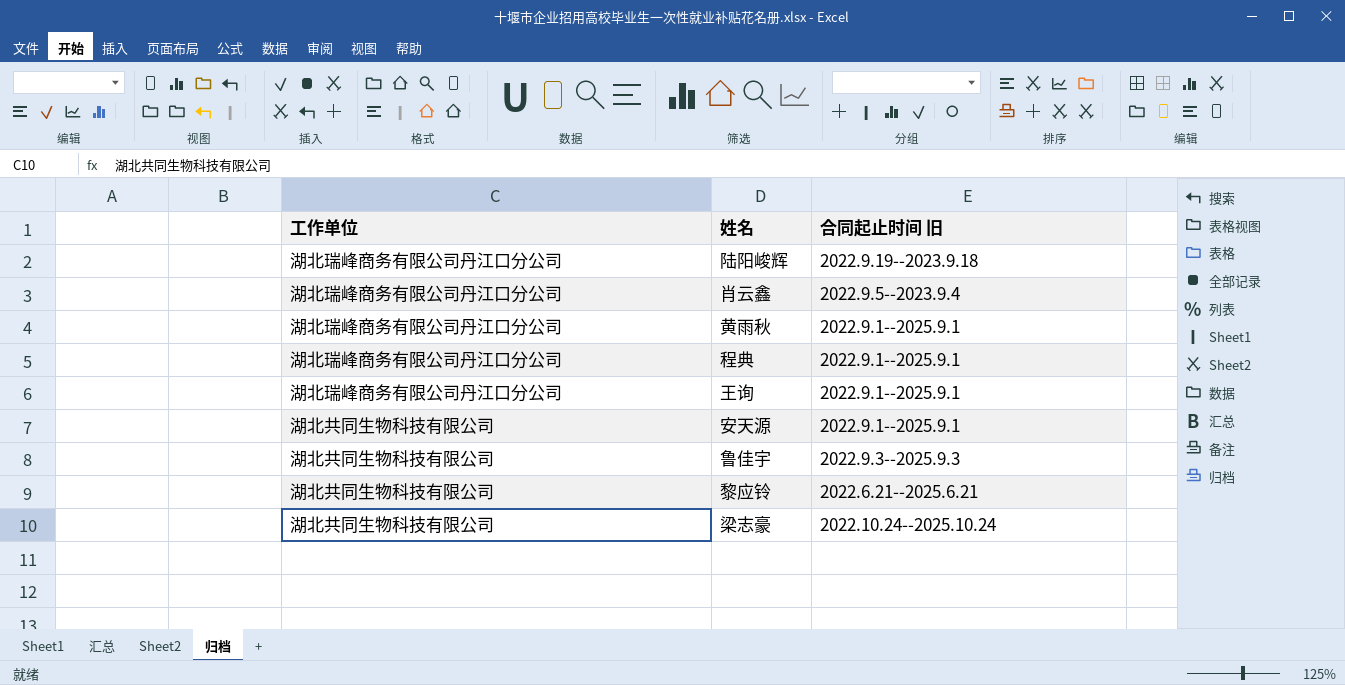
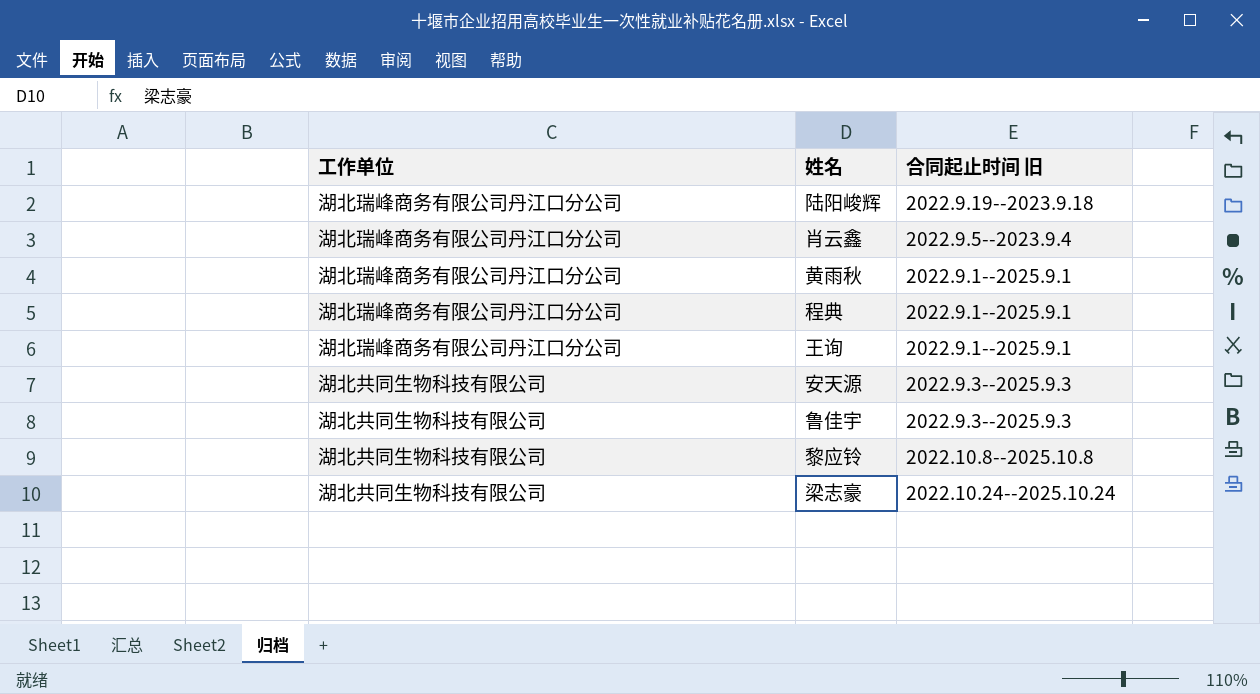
安天源 | 合同起止时间 旧: 2022.9.1--2025.9.1 -> 2022.9.3--2025.9.3
黎应铃 | 合同起止时间 旧: 2022.6.21--2025.6.21 -> 2022.10.8--2025.10.8

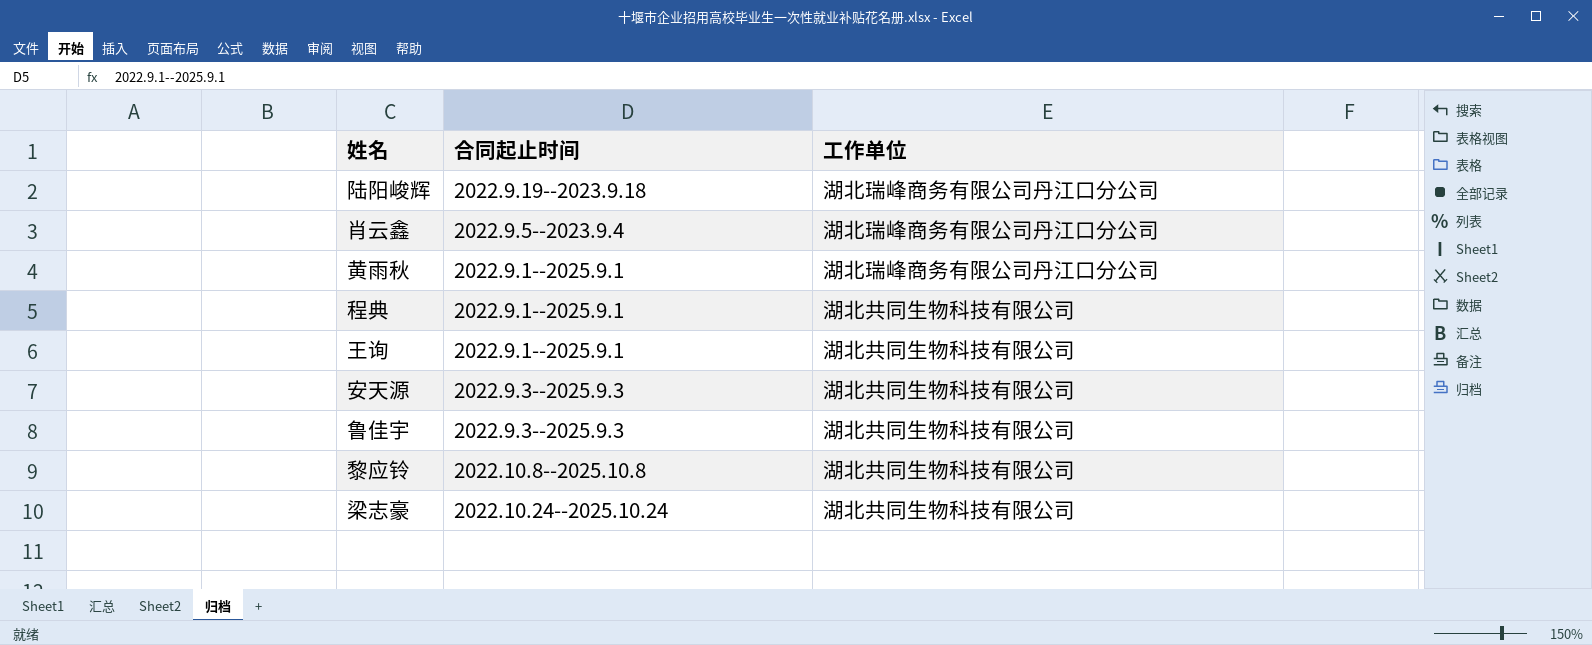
column name: 合同起止时间 旧 -> 合同起止时间
column 工作单位 | position: 1 -> 3
程典 | 工作单位: 湖北瑞峰商务有限公司丹江口分公司 -> 湖北共同生物科技有限公司
王询 | 工作单位: 湖北瑞峰商务有限公司丹江口分公司 -> 湖北共同生物科技有限公司

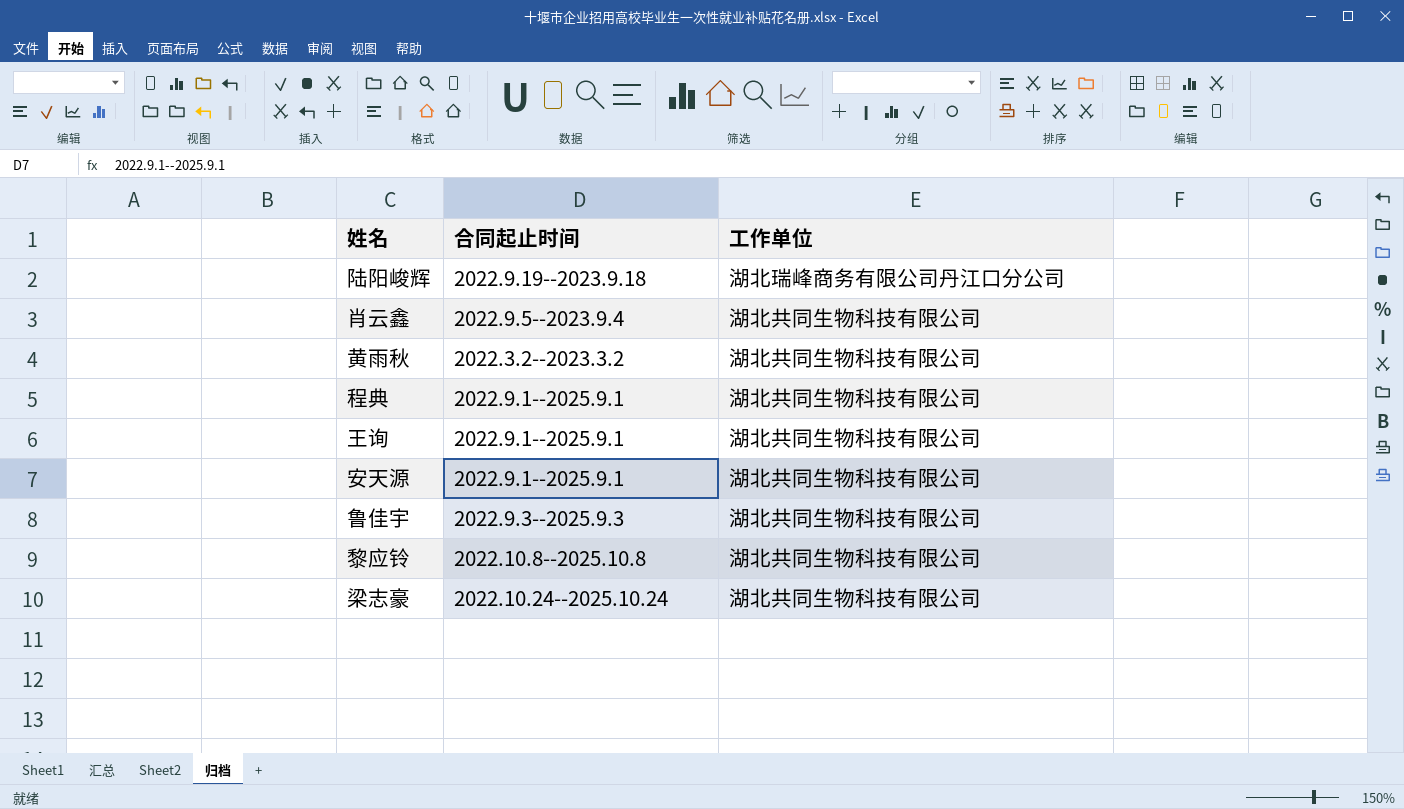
肖云鑫 | 工作单位: 湖北瑞峰商务有限公司丹江口分公司 -> 湖北共同生物科技有限公司
黄雨秋 | 合同起止时间: 2022.9.1--2025.9.1 -> 2022.3.2--2023.3.2
黄雨秋 | 工作单位: 湖北瑞峰商务有限公司丹江口分公司 -> 湖北共同生物科技有限公司
安天源 | 合同起止时间: 2022.9.3--2025.9.3 -> 2022.9.1--2025.9.1

